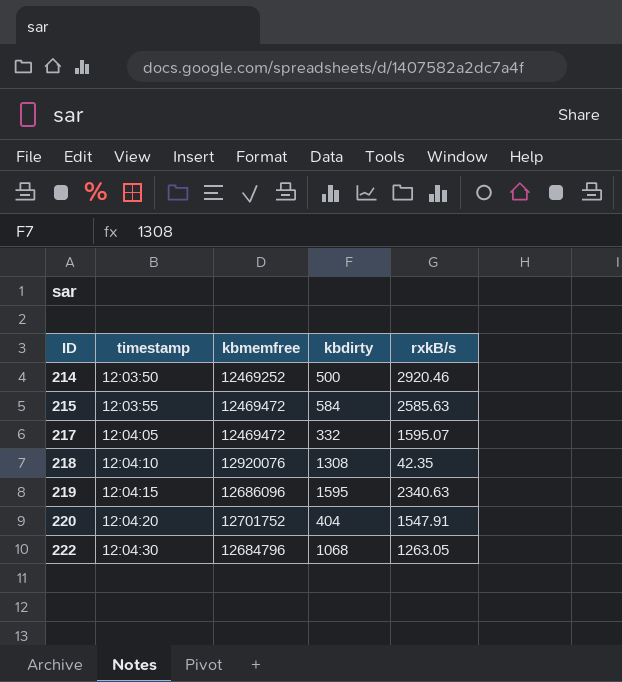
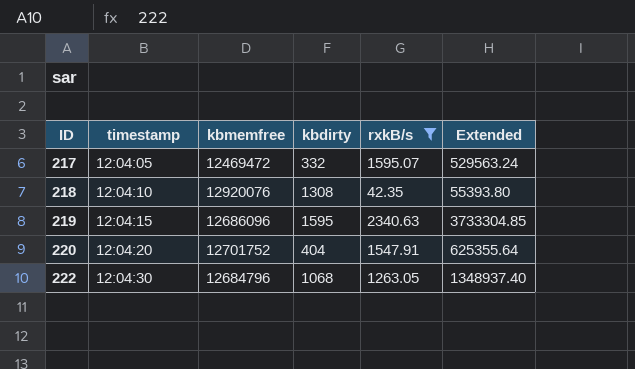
filter: none -> rxkB/s <= 2340.63
column Extended | formula: none -> [kbdirty] * [rxkB/s]

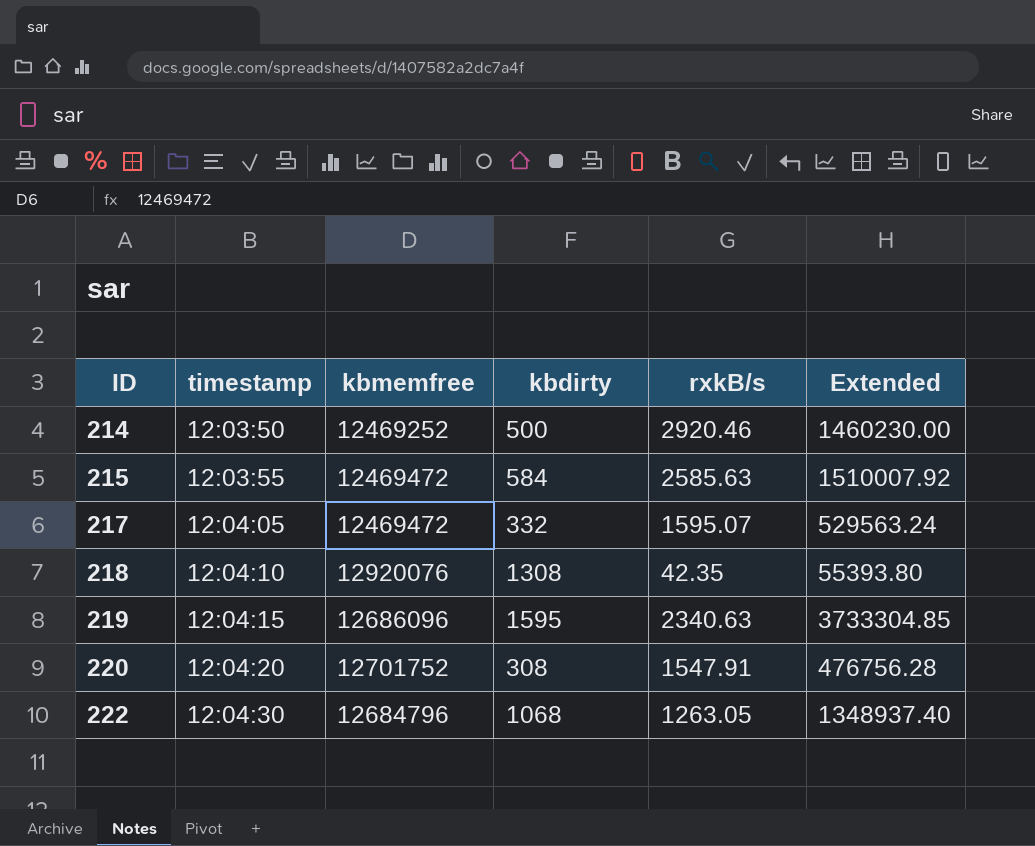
filter: rxkB/s <= 2340.63 -> none
220 | kbdirty: 404 -> 308
220 | Extended: 625355.64 -> 476756.28

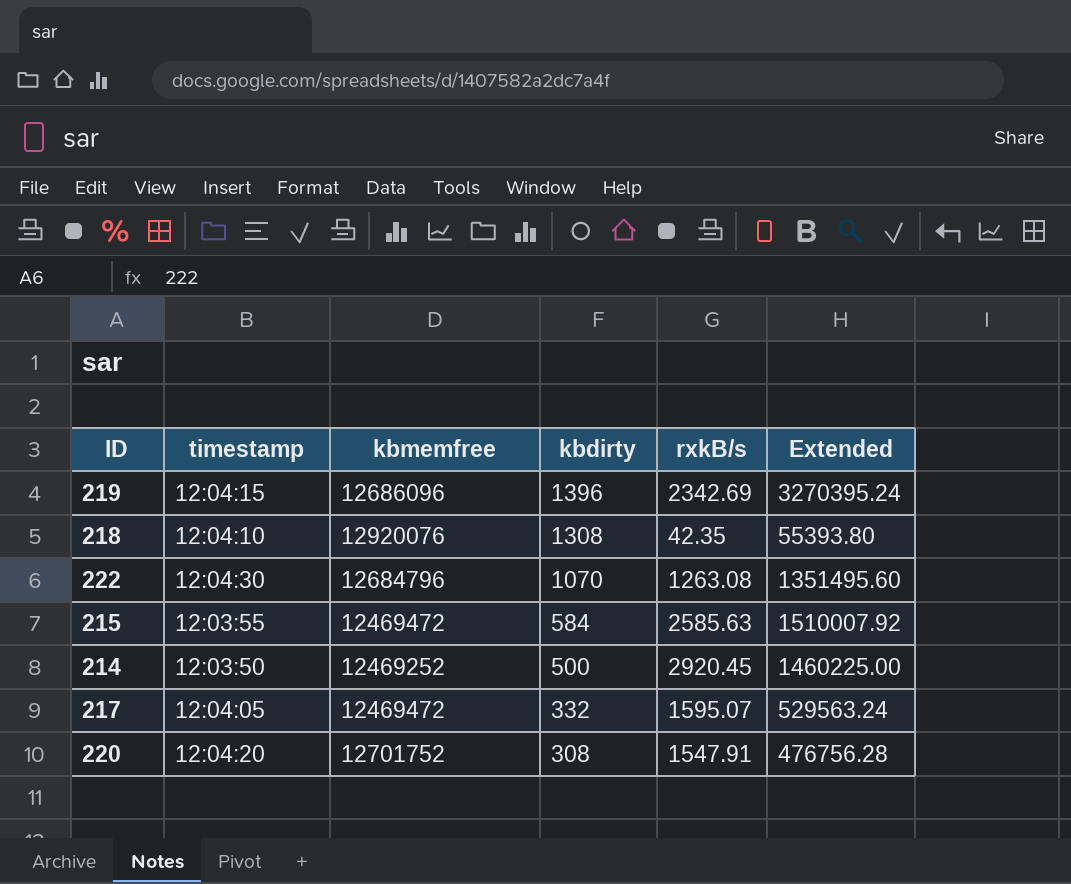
row order: ID ascending -> kbdirty descending
219 | kbdirty: 1595 -> 1396
219 | rxkB/s: 2340.63 -> 2342.69
219 | Extended: 3733304.85 -> 3270395.24
222 | kbdirty: 1068 -> 1070
222 | rxkB/s: 1263.05 -> 1263.08
222 | Extended: 1348937.40 -> 1351495.60
214 | rxkB/s: 2920.46 -> 2920.45
214 | Extended: 1460230.00 -> 1460225.00

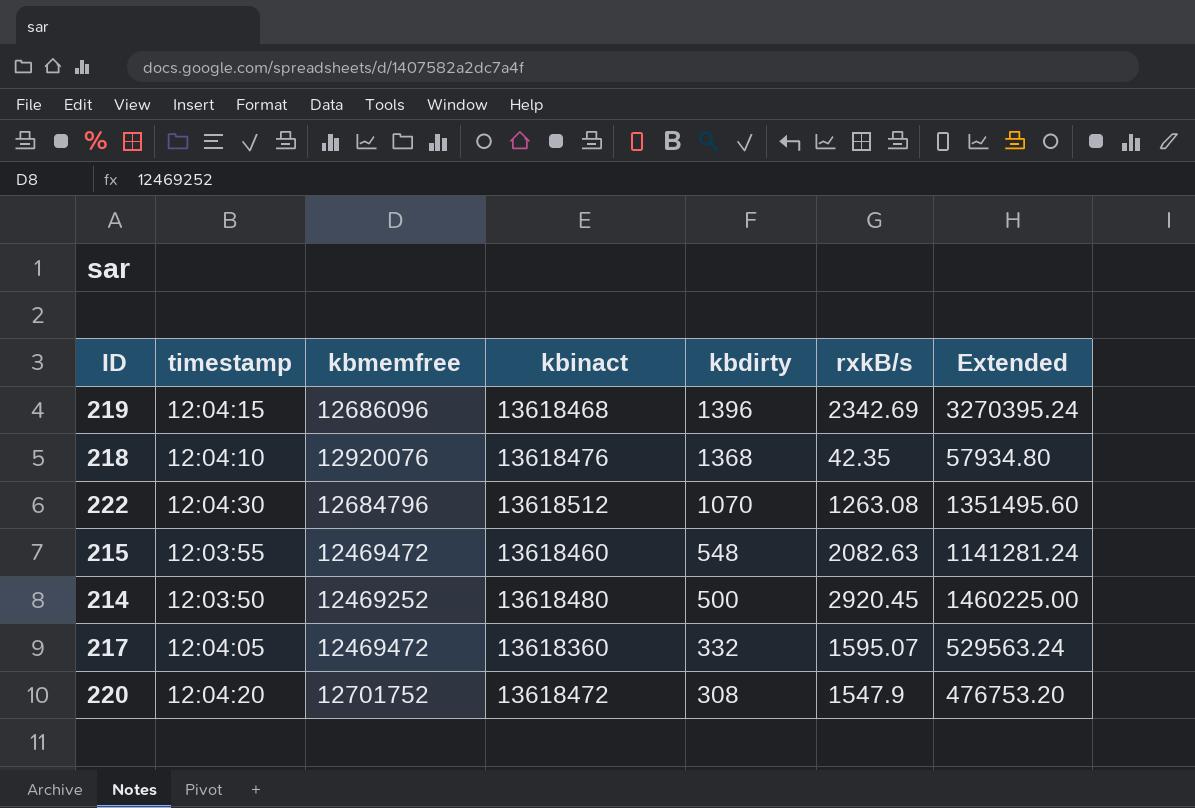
column kbinact | position: none -> 4
218 | kbdirty: 1308 -> 1368
218 | Extended: 55393.80 -> 57934.80
215 | kbdirty: 584 -> 548
215 | rxkB/s: 2585.63 -> 2082.63
215 | Extended: 1510007.92 -> 1141281.24
220 | rxkB/s: 1547.91 -> 1547.9
220 | Extended: 476756.28 -> 476753.20

